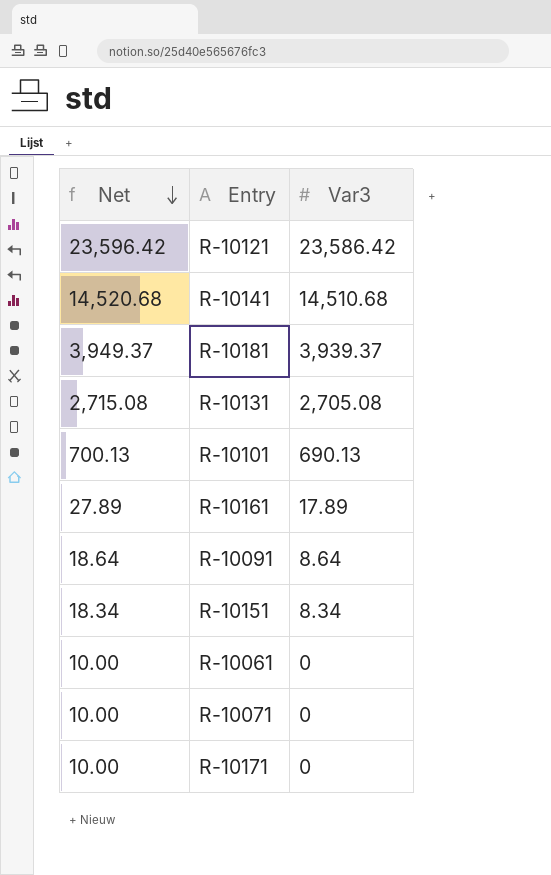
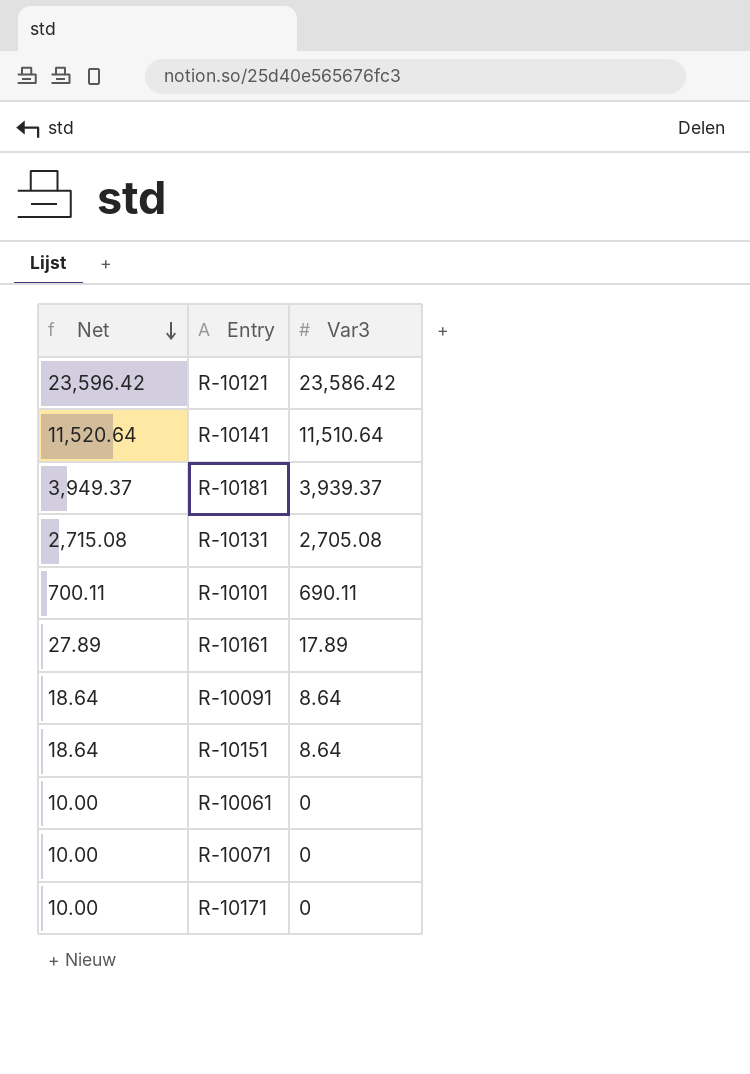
R-10141 | Net: 14,520.68 -> 11,520.64
R-10141 | Var3: 14,510.68 -> 11,510.64
R-10101 | Net: 700.13 -> 700.11
R-10101 | Var3: 690.13 -> 690.11
R-10151 | Net: 18.34 -> 18.64
R-10151 | Var3: 8.34 -> 8.64

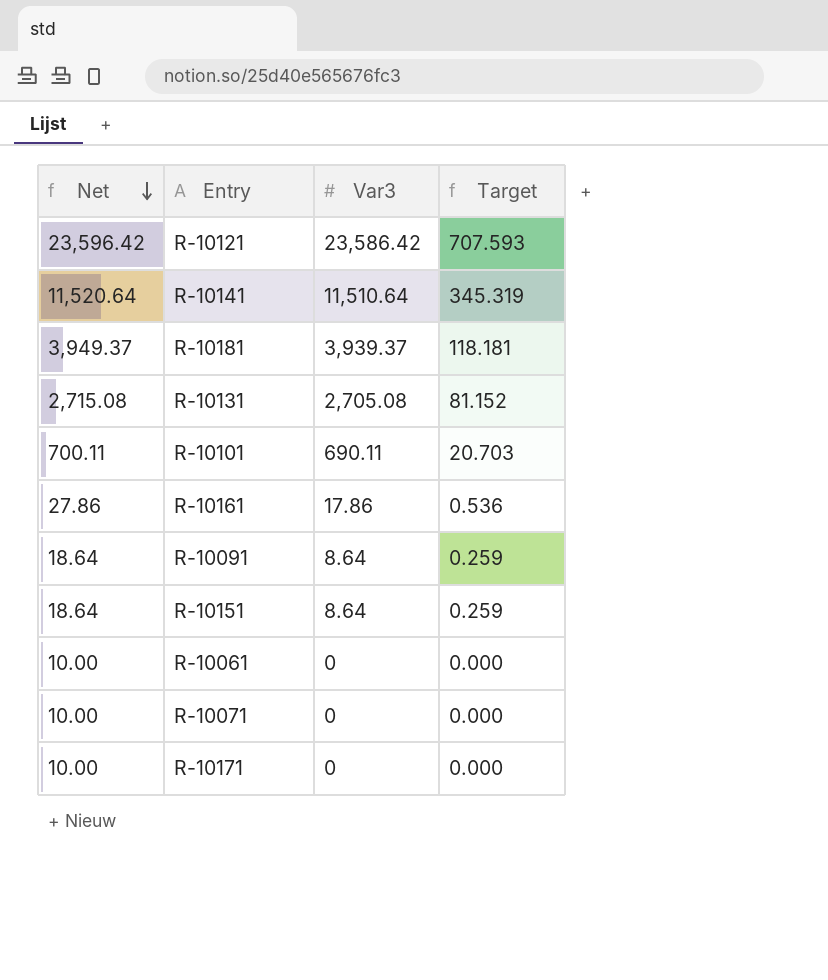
column Target | formula: none -> [Var3] * 0.03
R-10161 | Net: 27.89 -> 27.86
R-10161 | Var3: 17.89 -> 17.86

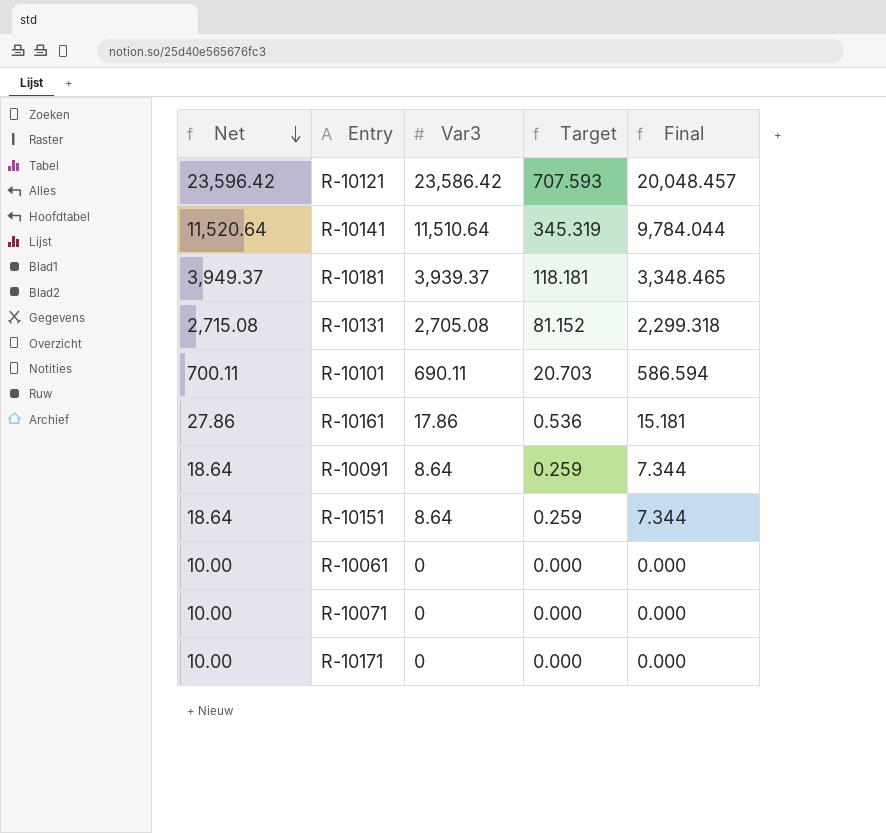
column Final | formula: none -> [Var3] * 0.85

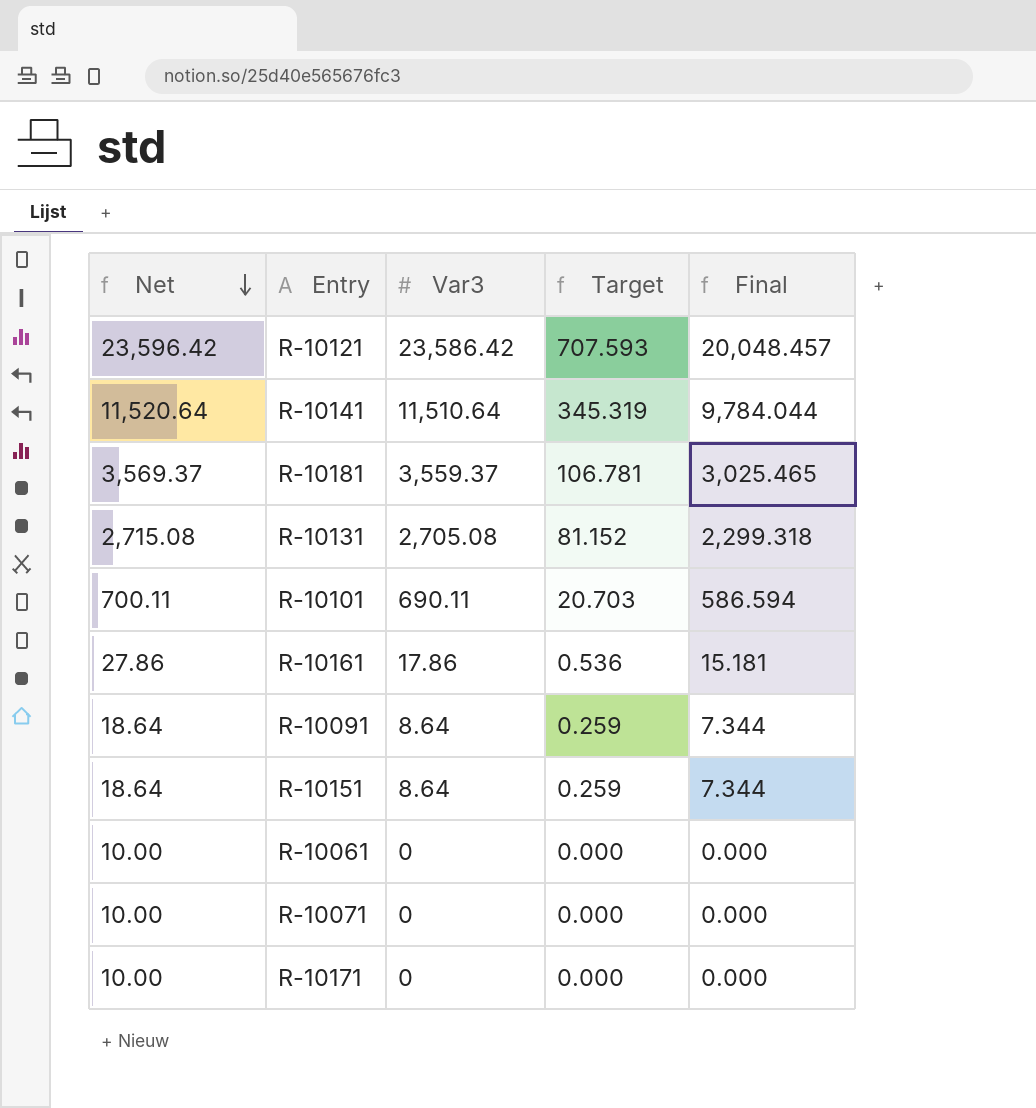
R-10181 | Net: 3,949.37 -> 3,569.37
R-10181 | Var3: 3,939.37 -> 3,559.37
R-10181 | Target: 118.181 -> 106.781
R-10181 | Final: 3,348.465 -> 3,025.465

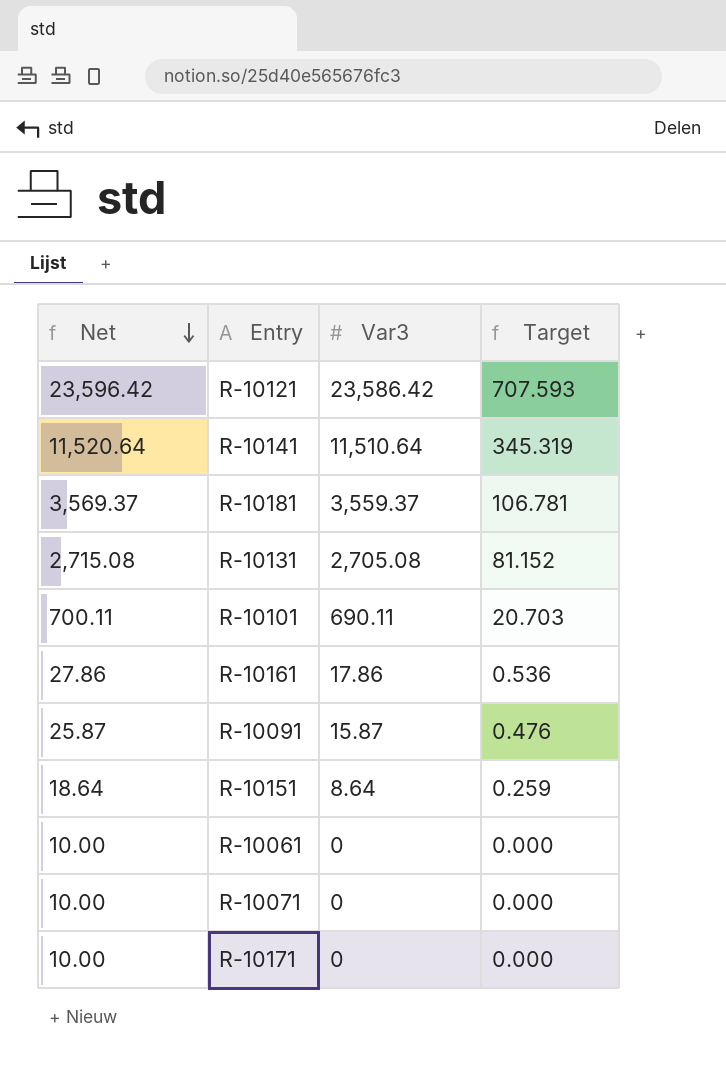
column Final | formula: [Var3] * 0.85 -> none
R-10091 | Net: 18.64 -> 25.87
R-10091 | Var3: 8.64 -> 15.87
R-10091 | Target: 0.259 -> 0.476

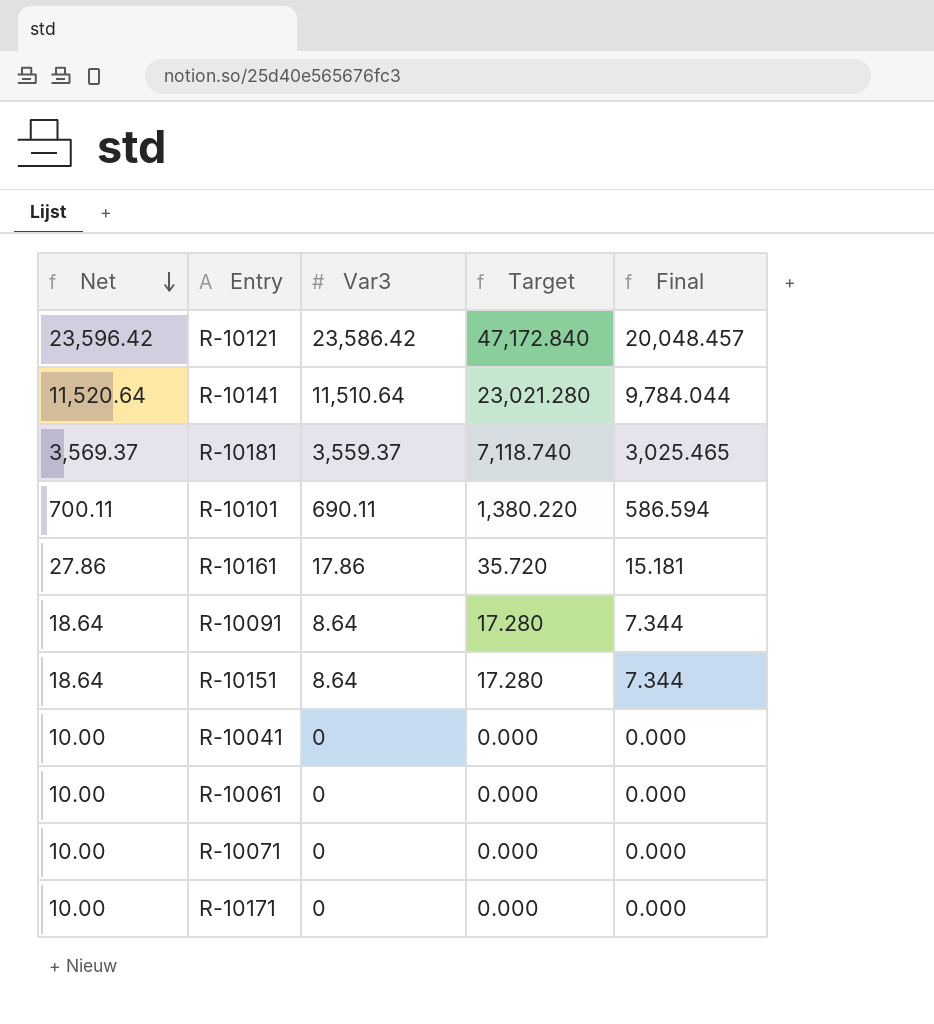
column Target | formula: [Var3] * 0.03 -> [Var3] * 2
column Final | formula: none -> [Var3] * 0.85
row R-10131: 2,715.08 | 2,705.08 | 81.152 -> none
R-10091 | Net: 25.87 -> 18.64
R-10091 | Var3: 15.87 -> 8.64
row R-10041: none -> 10.00 | 0 | 0.000 | 0.000

